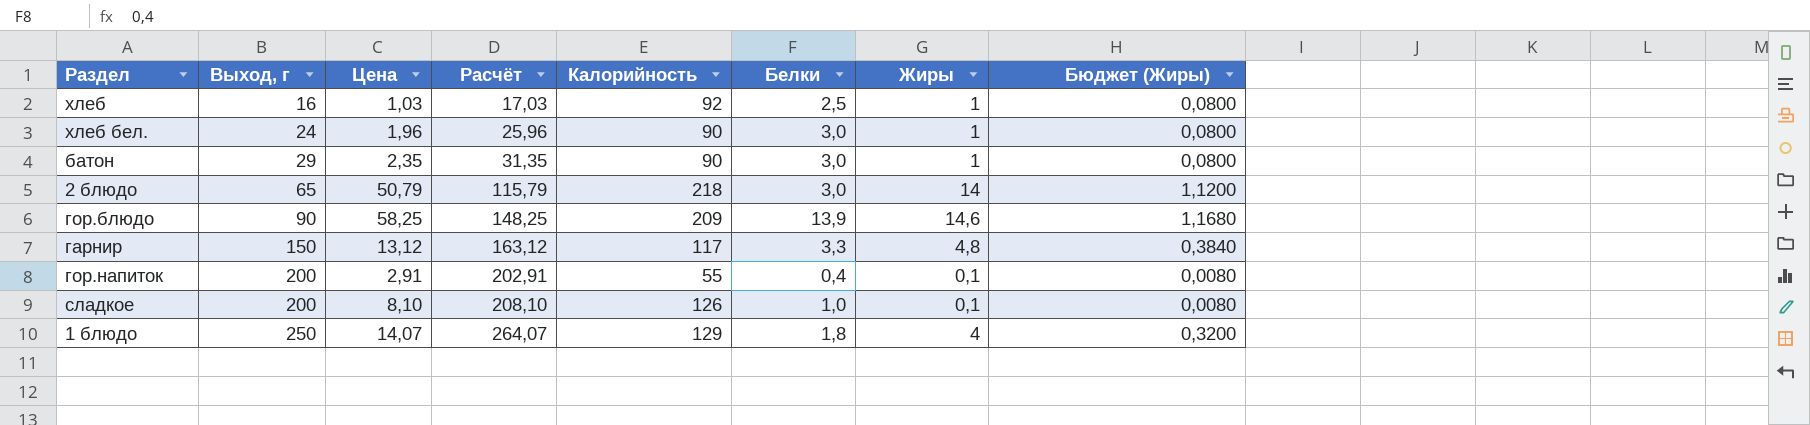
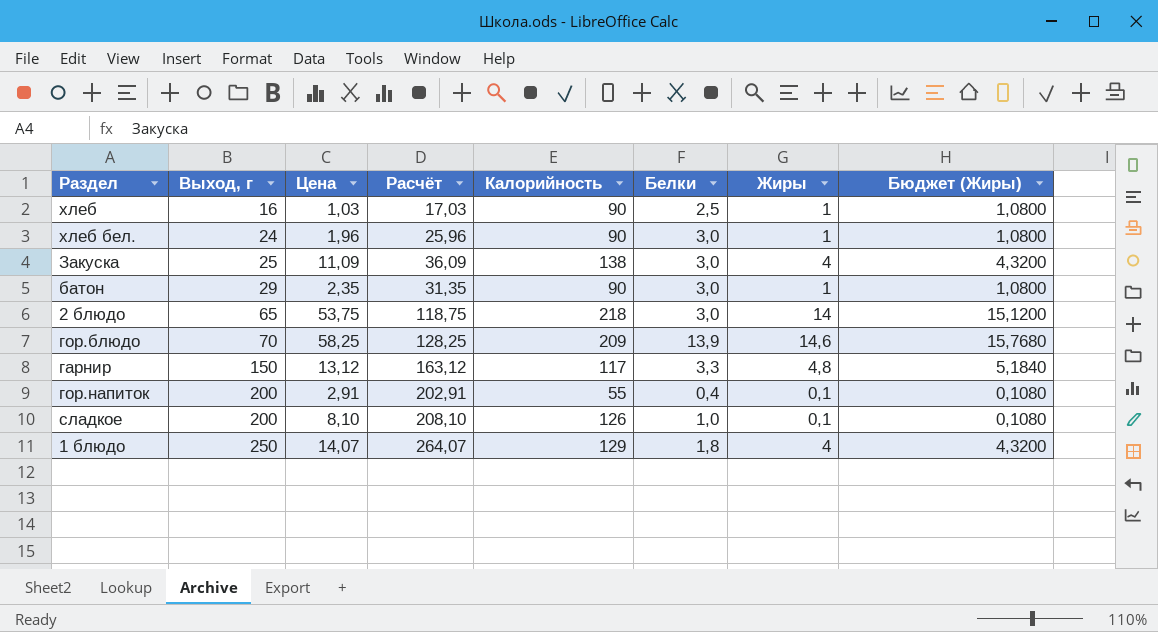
column Бюджет (Жиры) | formula: [Жиры] * 0,08 -> [Жиры] * 1,08
хлеб | Калорийность: 92 -> 90
row Закуска: none -> 25 | 11,09 | 36,09 | 138 | 3,0 | 4 | 4,3200
2 блюдо | Цена: 50,79 -> 53,75
2 блюдо | Расчёт: 115,79 -> 118,75
гор.блюдо | Выход, г: 90 -> 70
гор.блюдо | Расчёт: 148,25 -> 128,25

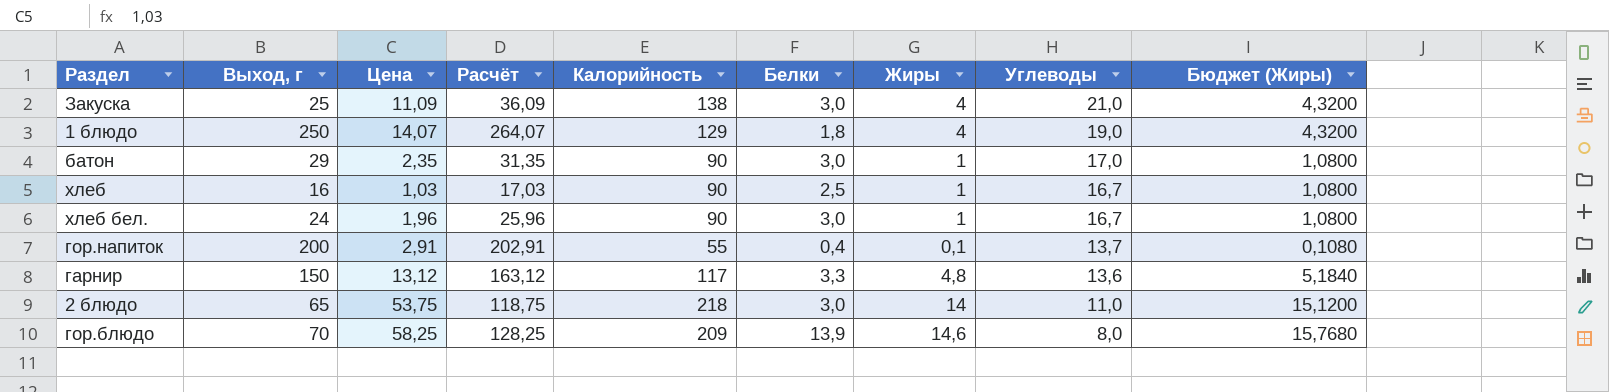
row order: Выход, г ascending -> Углеводы descending
column Углеводы | position: none -> 8
row сладкое: 200 | 8,10 | 208,10 | 126 | 1,0 | 0,1 | 0,1080 -> none

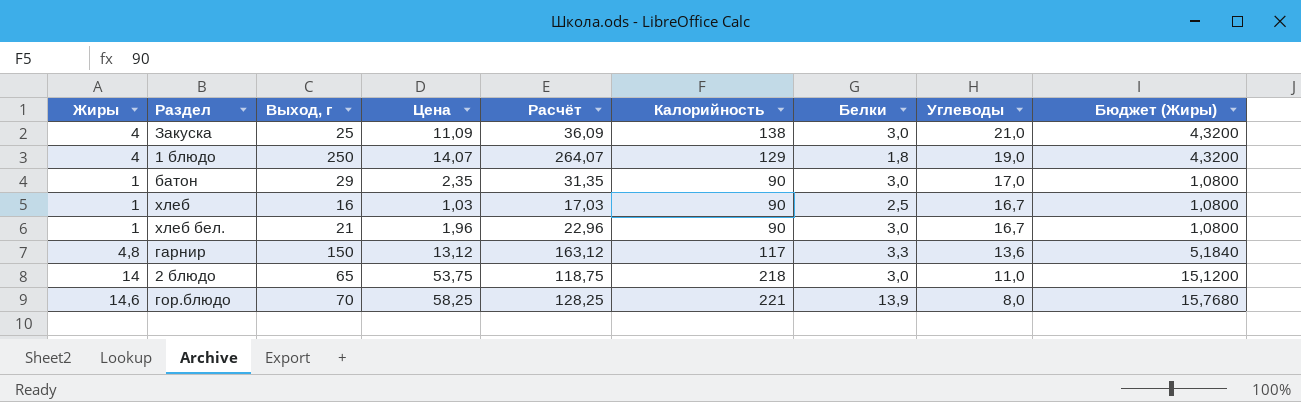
column Жиры | position: 7 -> 1
row гор.напиток: 200 | 2,91 | 202,91 | 55 | 0,4 | 0,1 | 13,7 | 0,1080 -> none
хлеб бел. | Выход, г: 24 -> 21
хлеб бел. | Расчёт: 25,96 -> 22,96
гор.блюдо | Калорийность: 209 -> 221

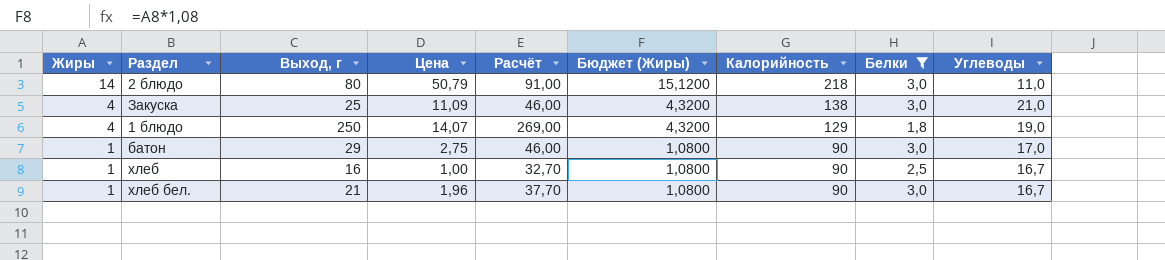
filter: none -> Белки <= 3,0
row order: Углеводы descending -> Жиры descending
column Расчёт | formula: [Выход, г] + [Цена] -> [Выход, г] + [Углеводы]
column Бюджет (Жиры) | position: 9 -> 6
2 блюдо | Выход, г: 65 -> 80
2 блюдо | Цена: 53,75 -> 50,79
батон | Цена: 2,35 -> 2,75
хлеб | Цена: 1,03 -> 1,00

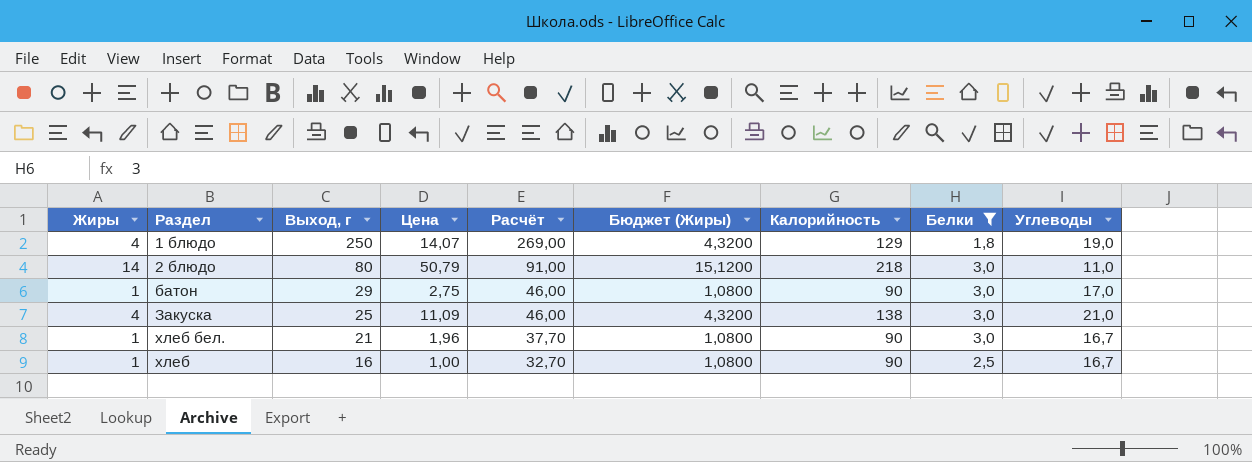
row order: Жиры descending -> Выход, г descending

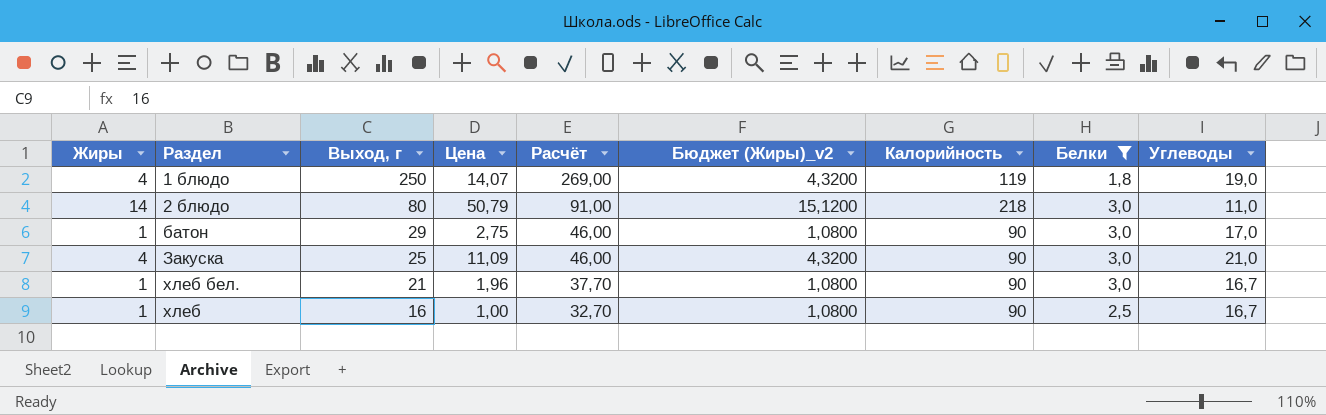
column name: Бюджет (Жиры) -> Бюджет (Жиры)_v2
1 блюдо | Калорийность: 129 -> 119
Закуска | Калорийность: 138 -> 90

